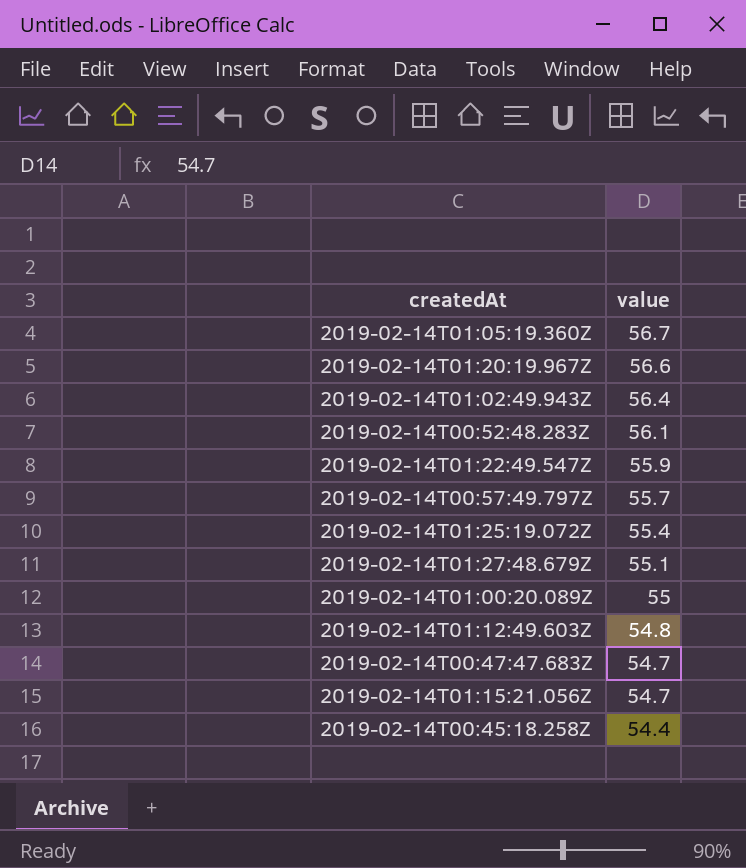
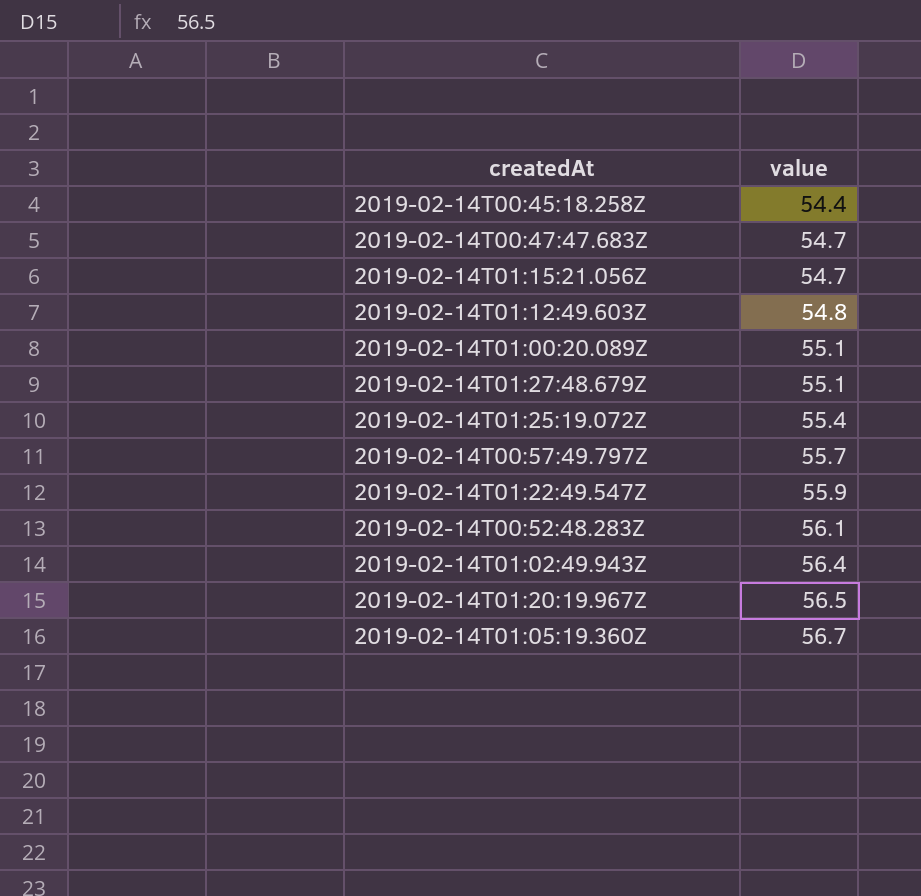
row order: value descending -> value ascending
2019-02-14T01:00:20.089Z | value: 55 -> 55.1
2019-02-14T01:20:19.967Z | value: 56.6 -> 56.5

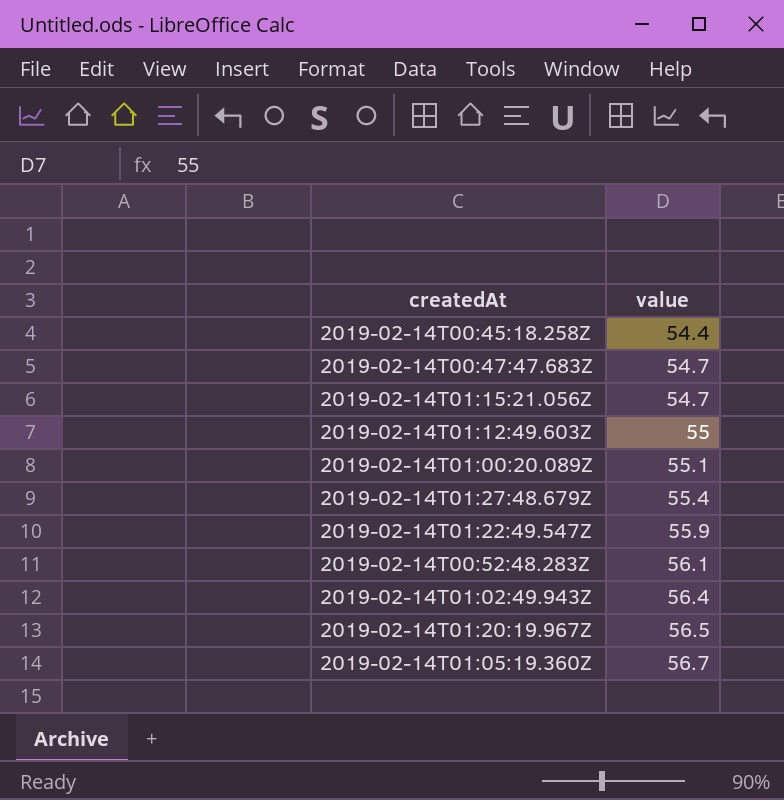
row 2019-02-14T01:25:19.072Z: 55.4 -> none
row 2019-02-14T00:57:49.797Z: 55.7 -> none
2019-02-14T01:12:49.603Z | value: 54.8 -> 55
2019-02-14T01:27:48.679Z | value: 55.1 -> 55.4

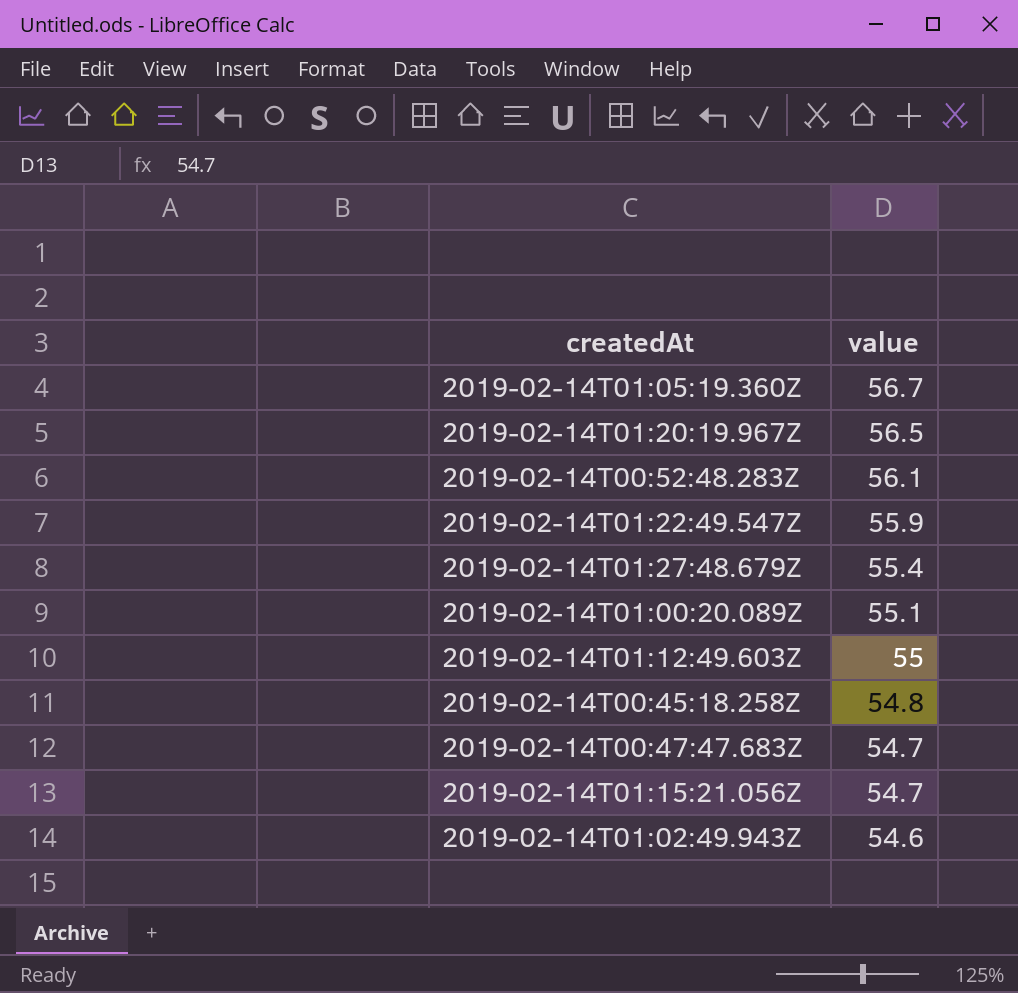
row order: value ascending -> value descending
2019-02-14T00:45:18.258Z | value: 54.4 -> 54.8
2019-02-14T01:02:49.943Z | value: 56.4 -> 54.6

